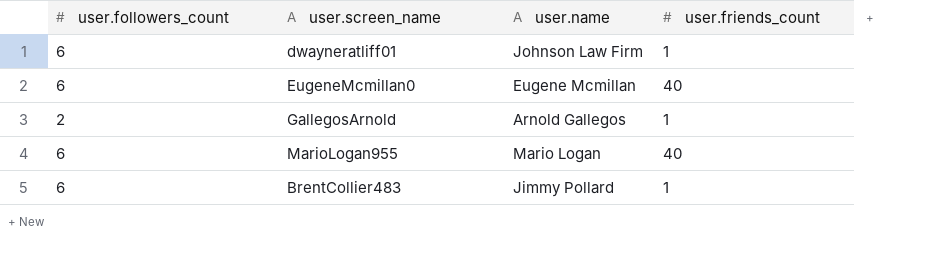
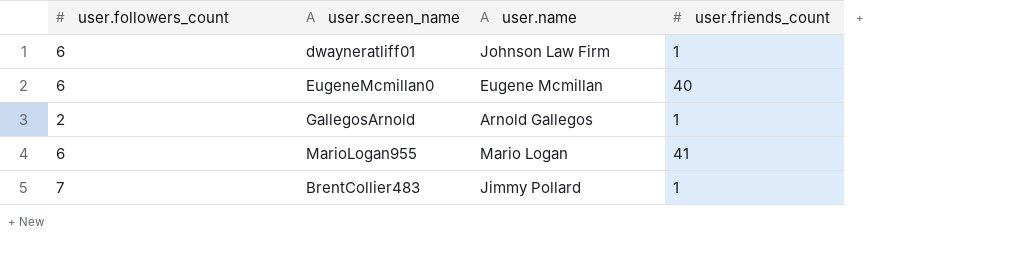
MarioLogan955 | user.friends_count: 40 -> 41
BrentCollier483 | user.followers_count: 6 -> 7

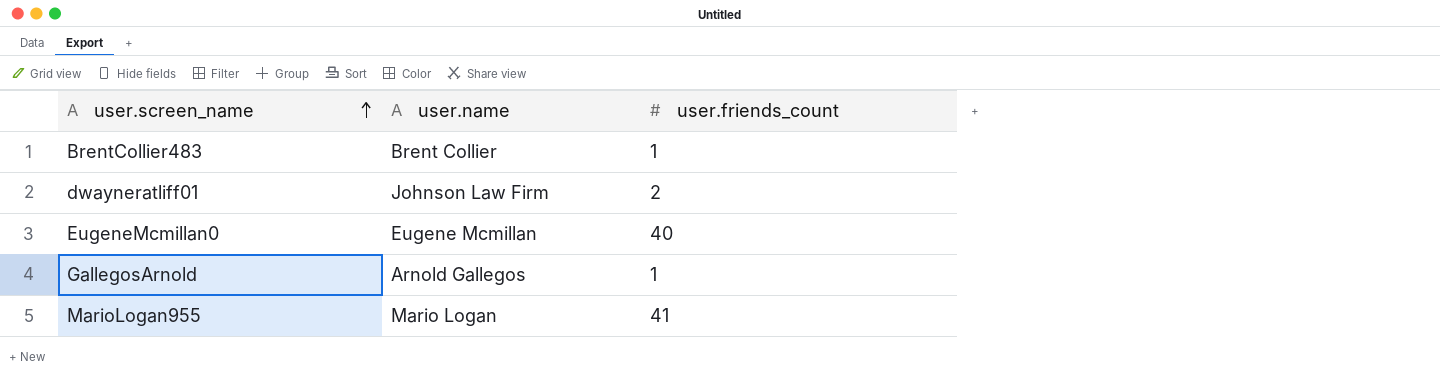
row order: none -> user.screen_name ascending
column user.followers_count | position: 1 -> none
BrentCollier483 | user.name: Jimmy Pollard -> Brent Collier
dwayneratliff01 | user.friends_count: 1 -> 2

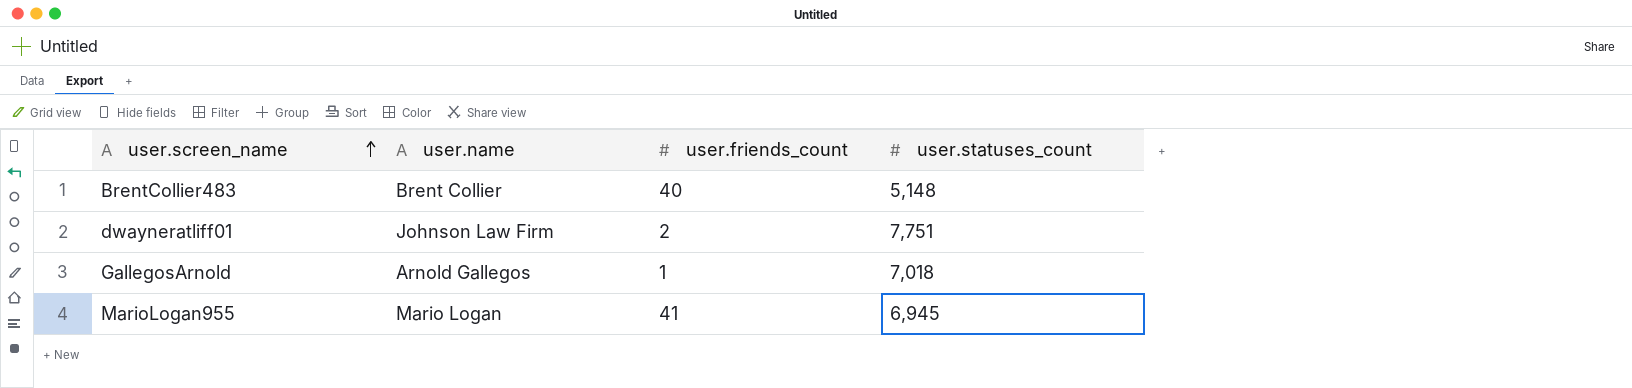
column user.statuses_count | position: none -> 4
row EugeneMcmillan0: Eugene Mcmillan | 40 -> none
BrentCollier483 | user.friends_count: 1 -> 40

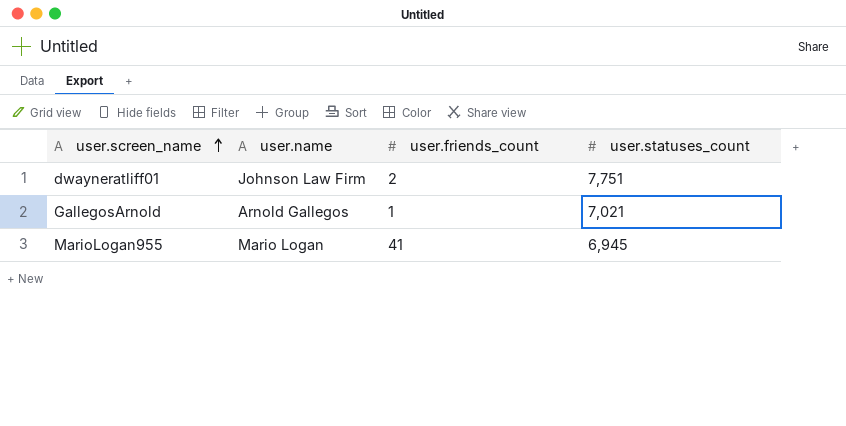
row BrentCollier483: Brent Collier | 40 | 5,148 -> none
GallegosArnold | user.statuses_count: 7,018 -> 7,021

